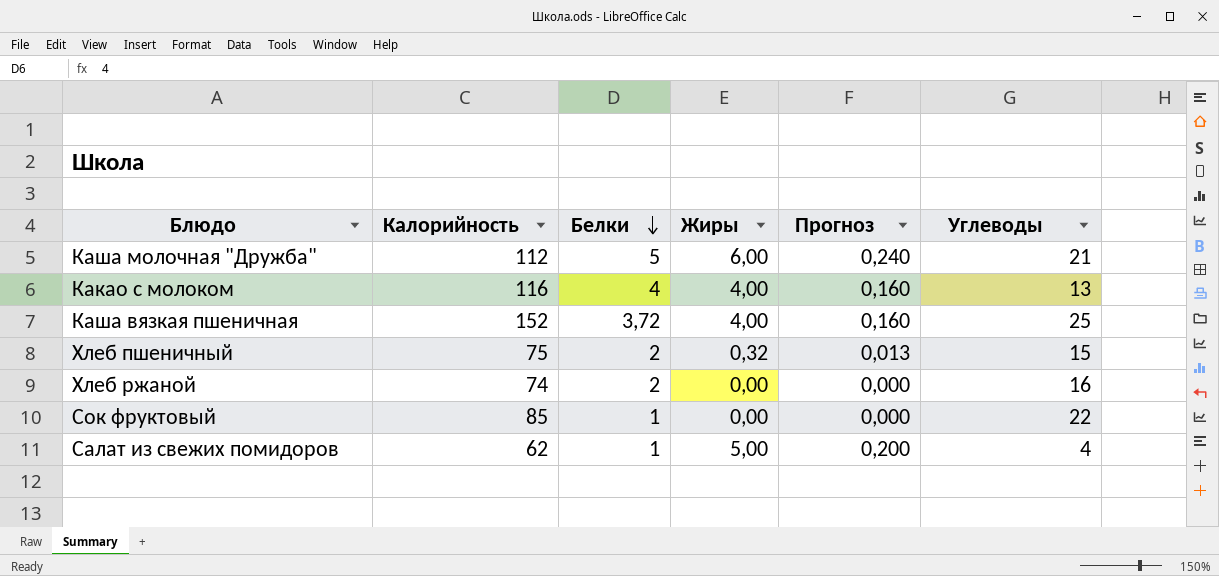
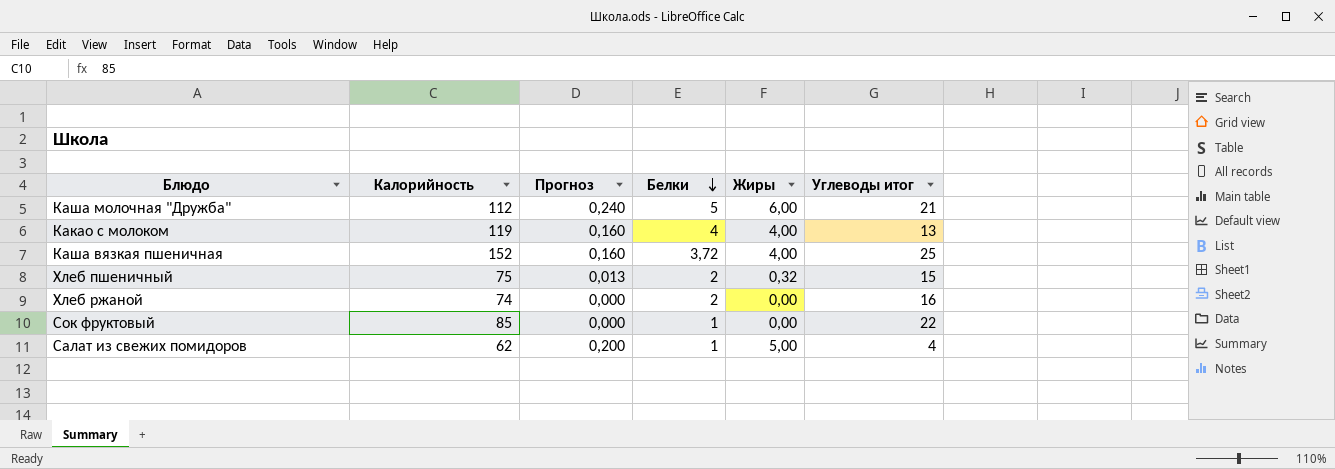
column Прогноз | position: 5 -> 3
column name: Углеводы -> Углеводы итог
Какао с молоком | Калорийность: 116 -> 119

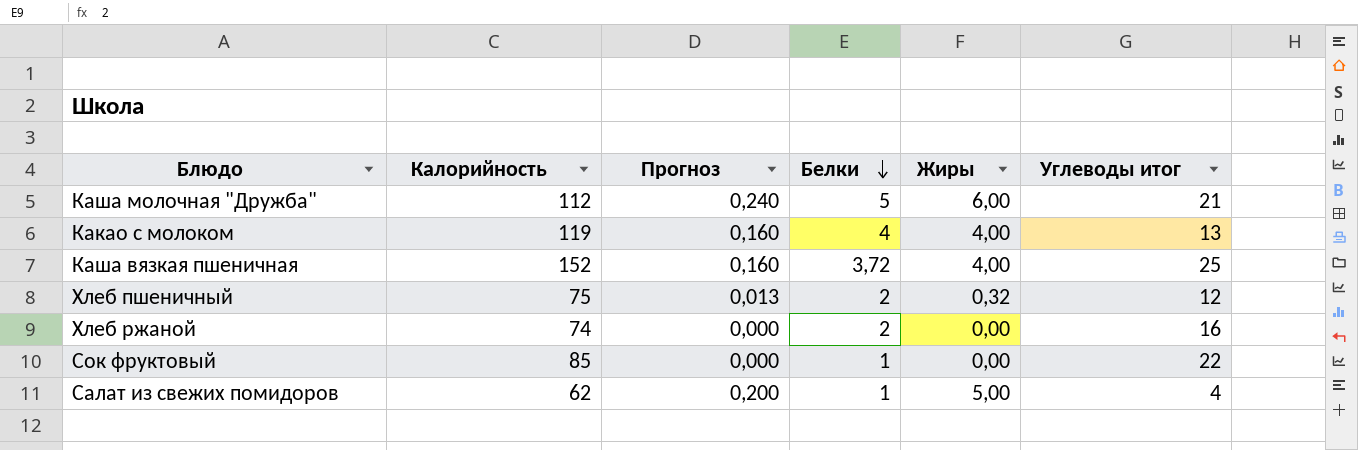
Хлеб пшеничный | Углеводы итог: 15 -> 12

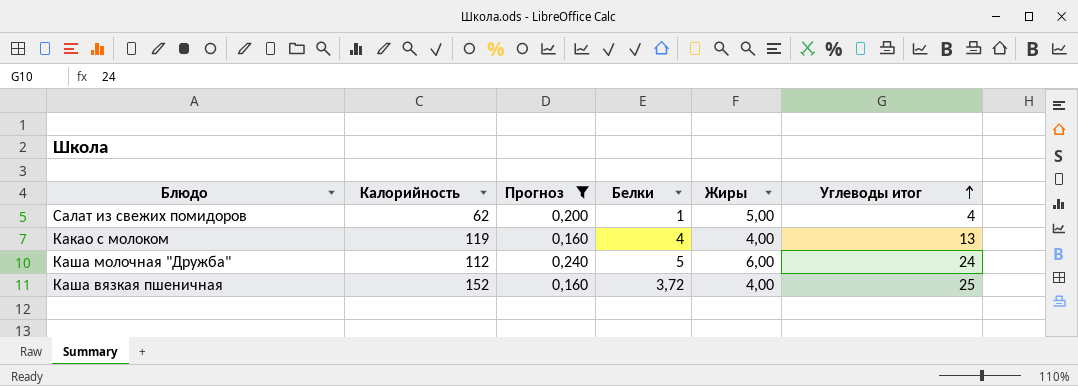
filter: none -> Прогноз >= 0,160
row order: Белки descending -> Углеводы итог ascending
Каша молочная "Дружба" | Углеводы итог: 21 -> 24

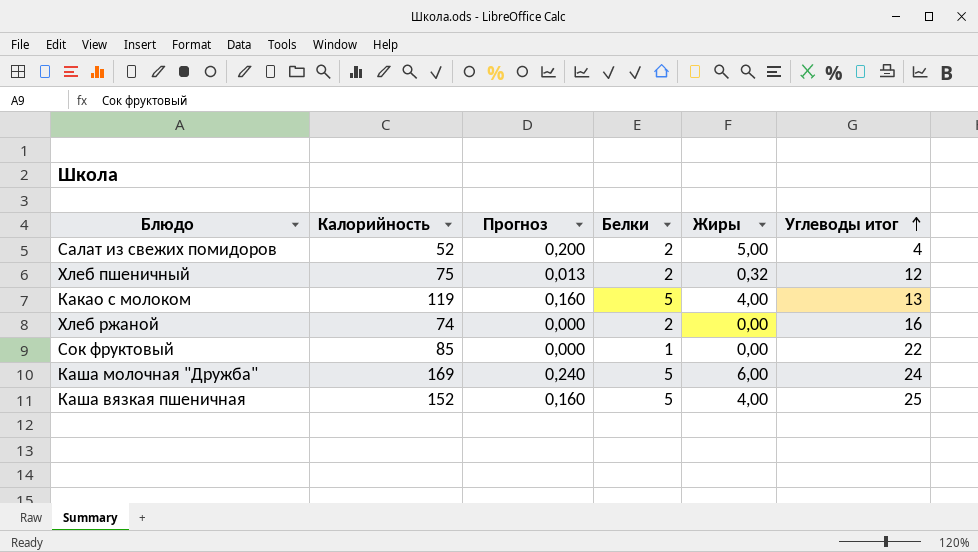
filter: Прогноз >= 0,160 -> none
Салат из свежих помидоров | Калорийность: 62 -> 52
Салат из свежих помидоров | Белки: 1 -> 2
Какао с молоком | Белки: 4 -> 5
Каша молочная "Дружба" | Калорийность: 112 -> 169
Каша вязкая пшеничная | Белки: 3,72 -> 5

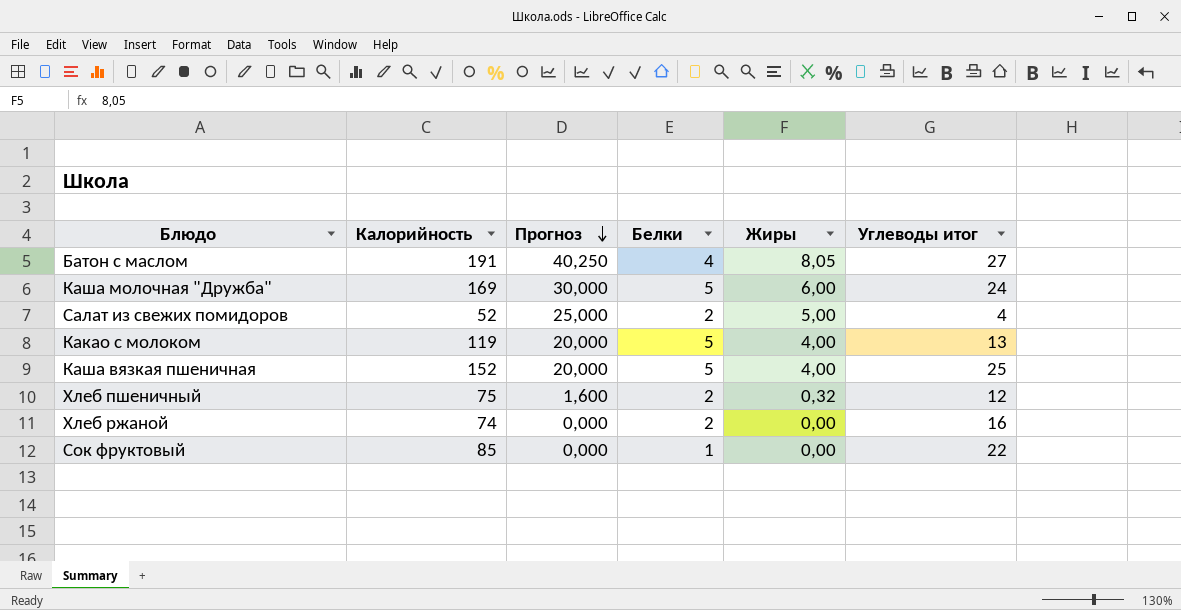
row order: Углеводы итог ascending -> Прогноз descending
column Прогноз | formula: [Жиры] * 0,04 -> [Жиры] * 5
row Батон с маслом: none -> 191 | 40,250 | 4 | 8,05 | 27

